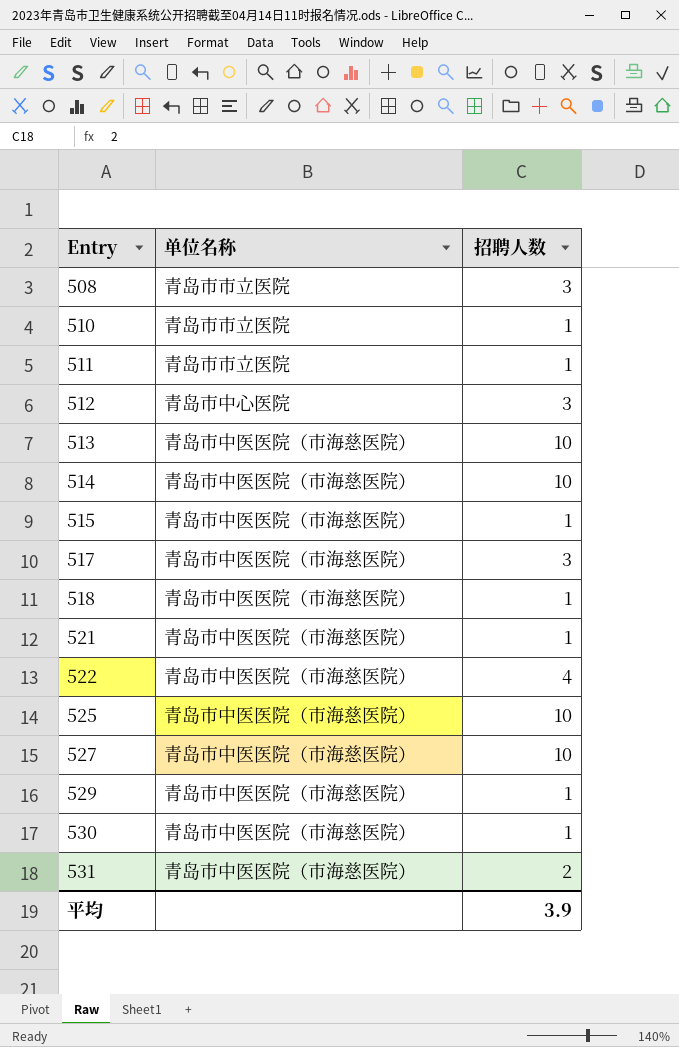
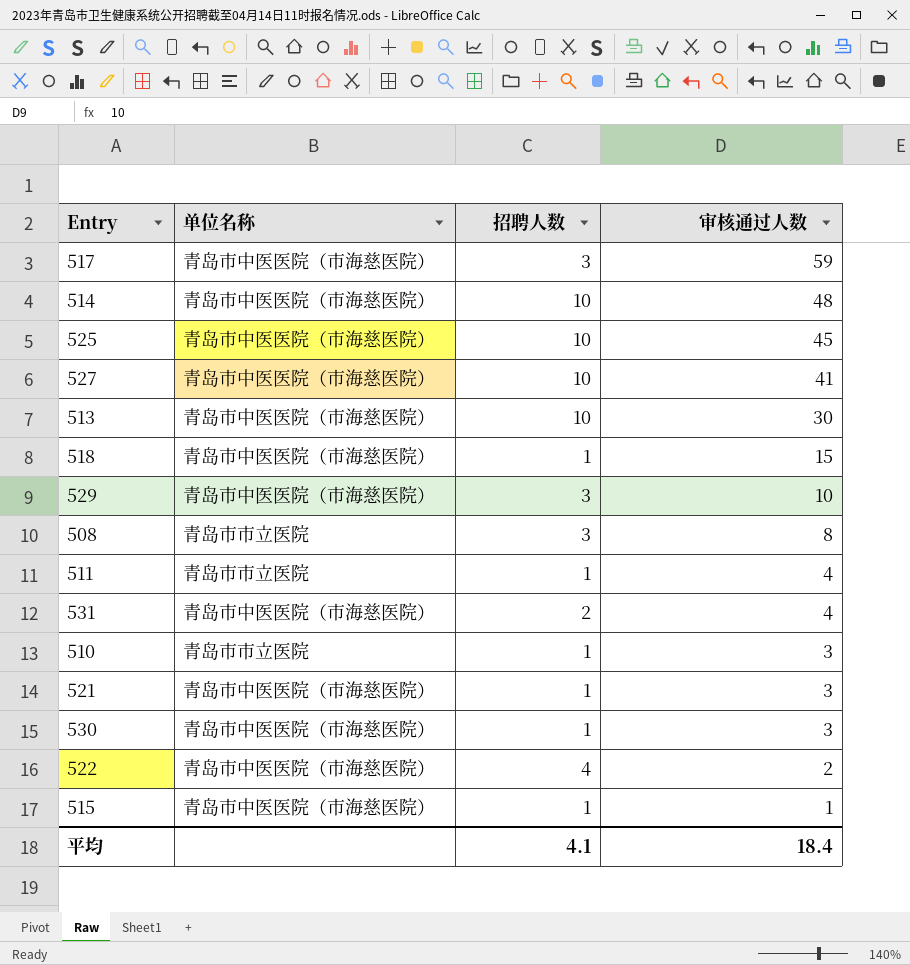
row order: Entry ascending -> 审核通过人数 descending
column 审核通过人数 | position: none -> 4
row 512: 青岛市中心医院 | 3 -> none
529 | 招聘人数: 1 -> 3
平均 | 招聘人数: 3.9 -> 4.1

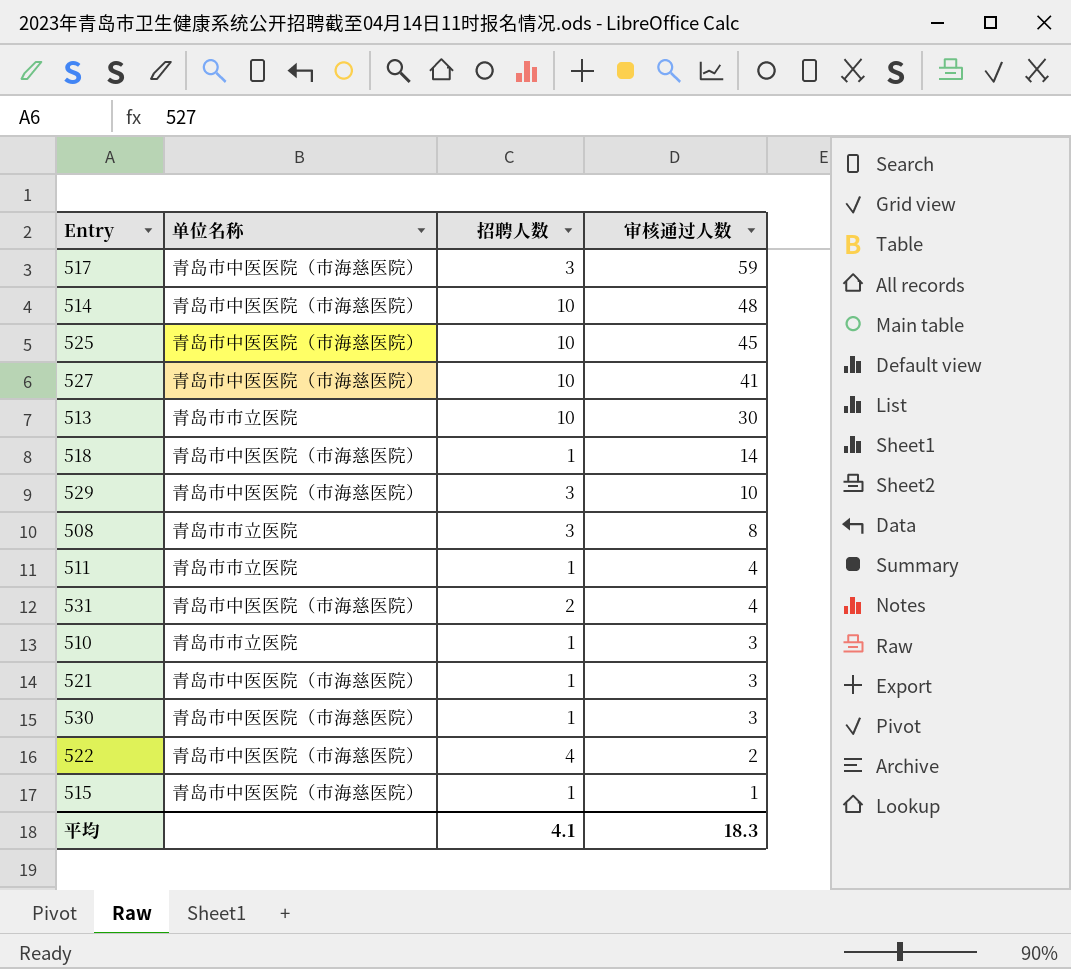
513 | 单位名称: 青岛市中医医院（市海慈医院） -> 青岛市市立医院
518 | 审核通过人数: 15 -> 14
平均 | 审核通过人数: 18.4 -> 18.3

